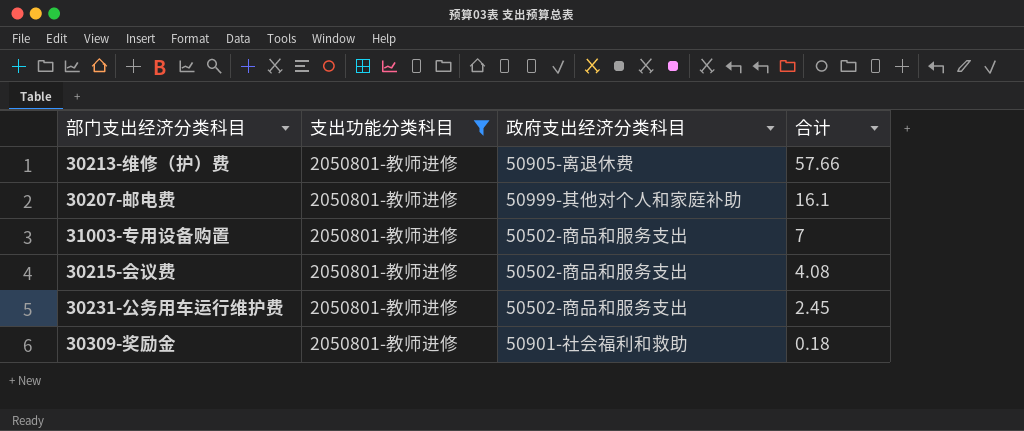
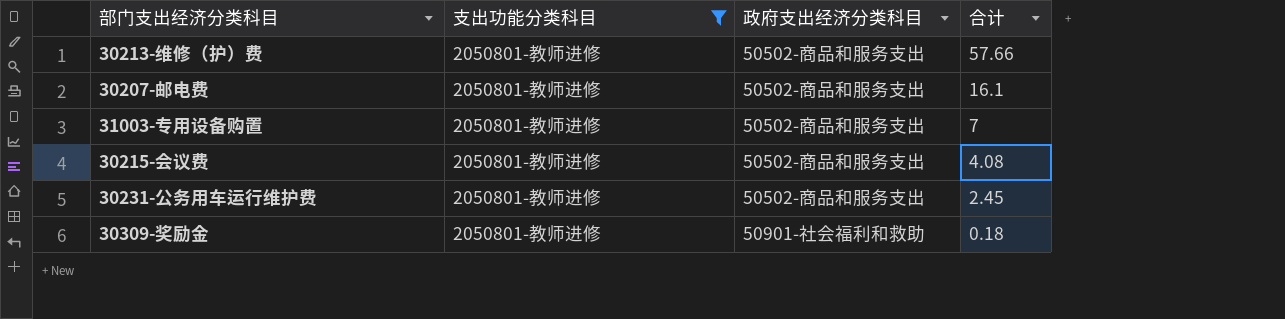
30213-维修（护）费 | 政府支出经济分类科目: 50905-离退休费 -> 50502-商品和服务支出
30207-邮电费 | 政府支出经济分类科目: 50999-其他对个人和家庭补助 -> 50502-商品和服务支出

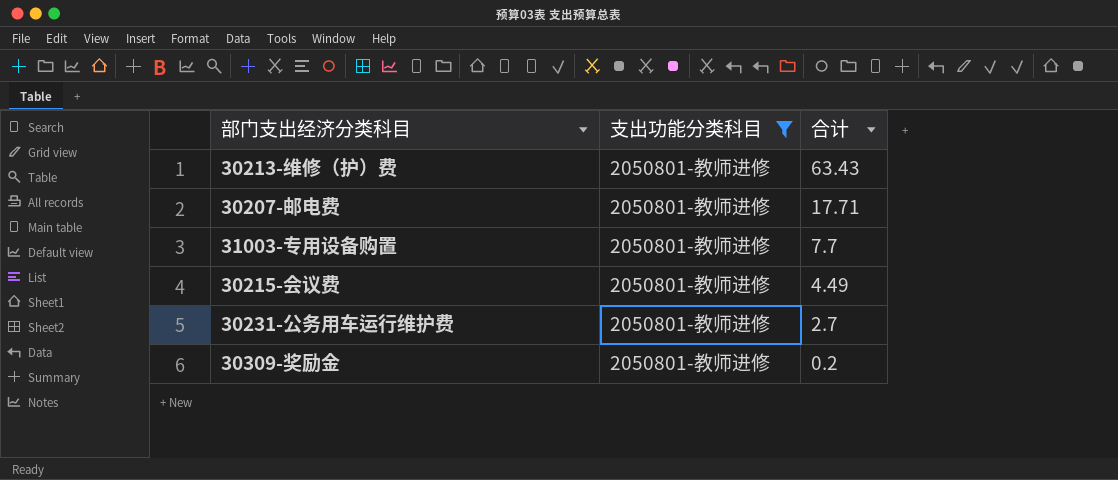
column 政府支出经济分类科目 | position: 3 -> none
30213-维修（护）费 | 合计: 57.66 -> 63.43
30207-邮电费 | 合计: 16.1 -> 17.71
31003-专用设备购置 | 合计: 7 -> 7.7
30215-会议费 | 合计: 4.08 -> 4.49
30231-公务用车运行维护费 | 合计: 2.45 -> 2.7
30309-奖励金 | 合计: 0.18 -> 0.2

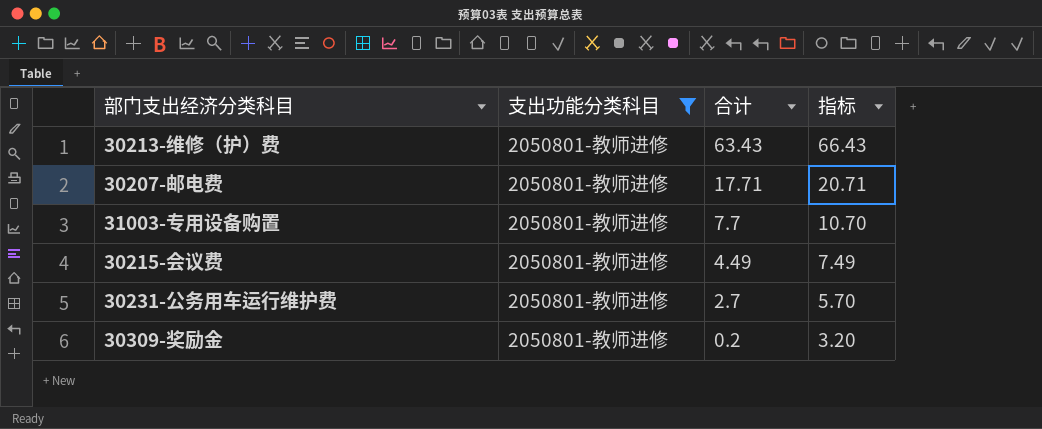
column 指标 | formula: none -> [合计] + 3

